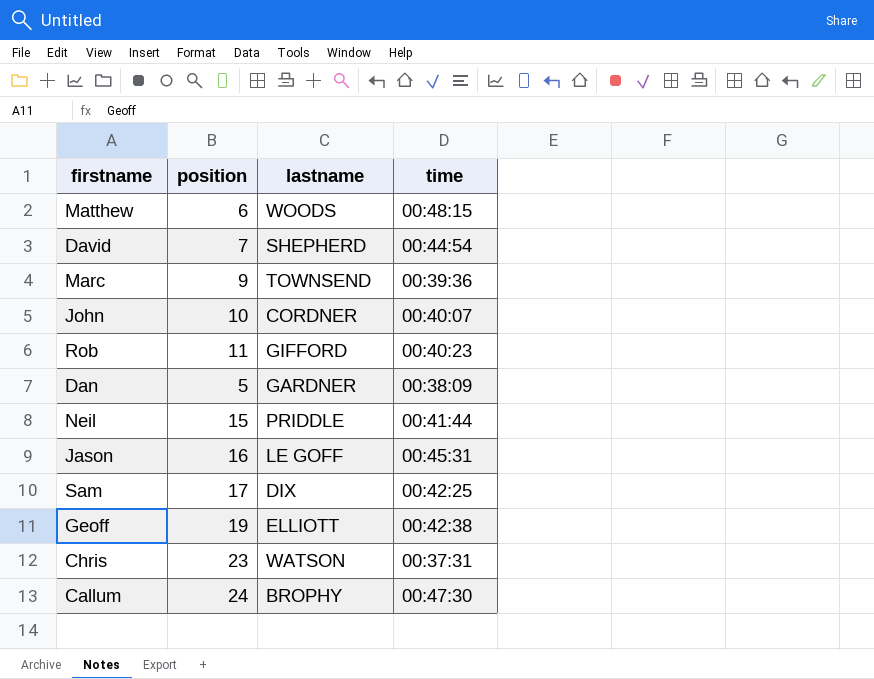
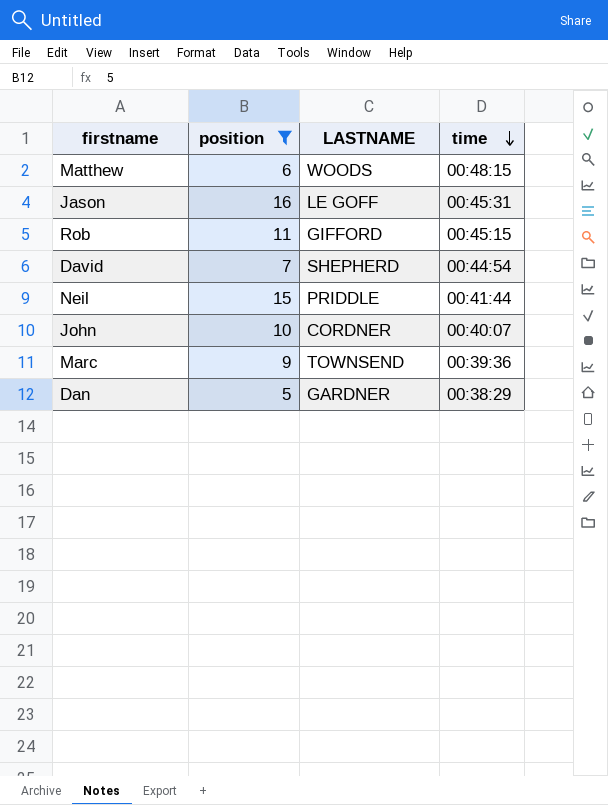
filter: none -> position <= 16
row order: none -> time descending
column name: lastname -> LASTNAME
Rob | time: 00:40:23 -> 00:45:15
Dan | time: 00:38:09 -> 00:38:29

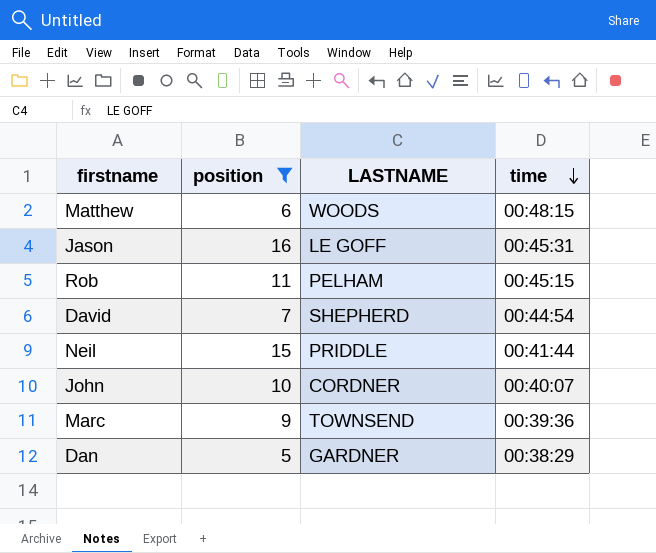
Rob | LASTNAME: GIFFORD -> PELHAM

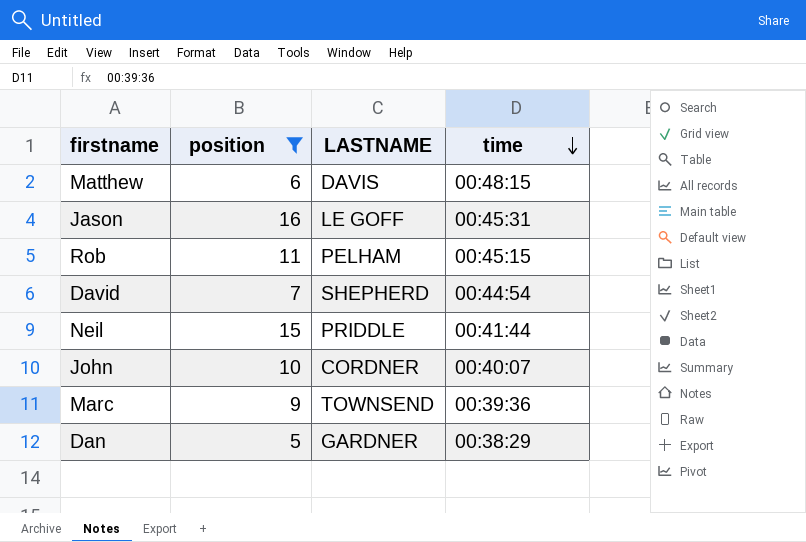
Matthew | LASTNAME: WOODS -> DAVIS

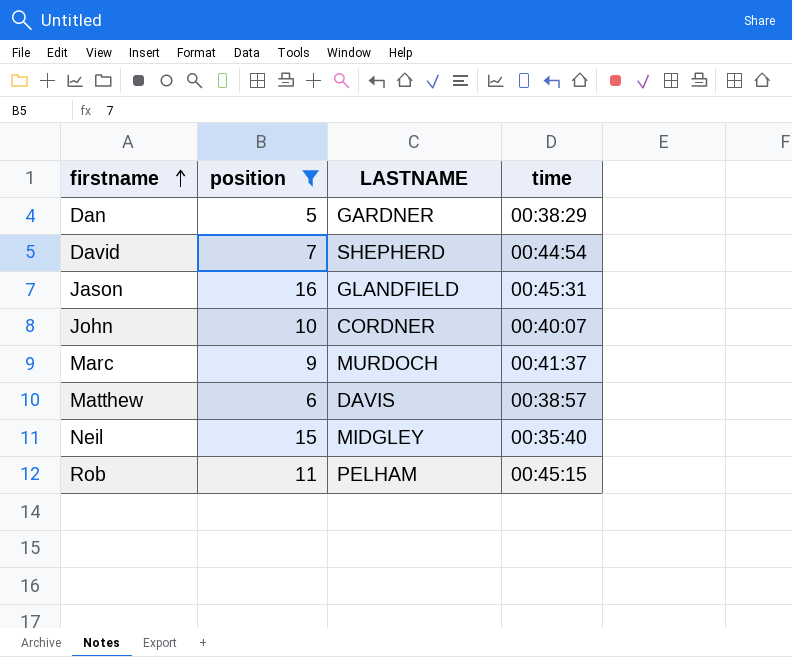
row order: time descending -> firstname ascending
Jason | LASTNAME: LE GOFF -> GLANDFIELD
Marc | LASTNAME: TOWNSEND -> MURDOCH
Marc | time: 00:39:36 -> 00:41:37
Matthew | time: 00:48:15 -> 00:38:57
Neil | LASTNAME: PRIDDLE -> MIDGLEY
Neil | time: 00:41:44 -> 00:35:40

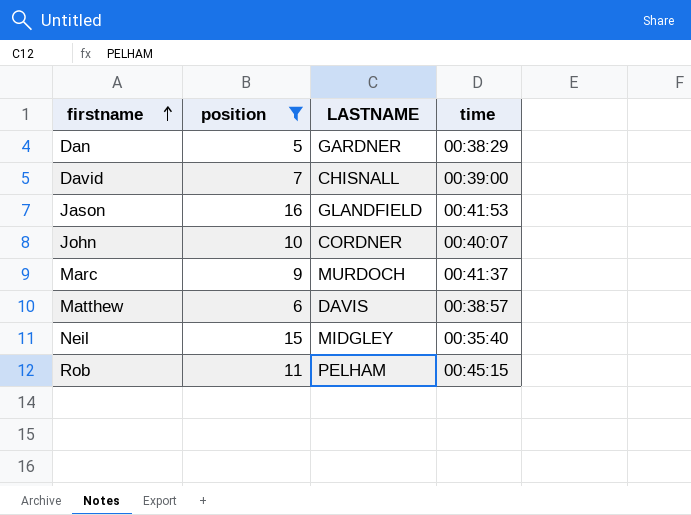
David | LASTNAME: SHEPHERD -> CHISNALL
David | time: 00:44:54 -> 00:39:00
Jason | time: 00:45:31 -> 00:41:53

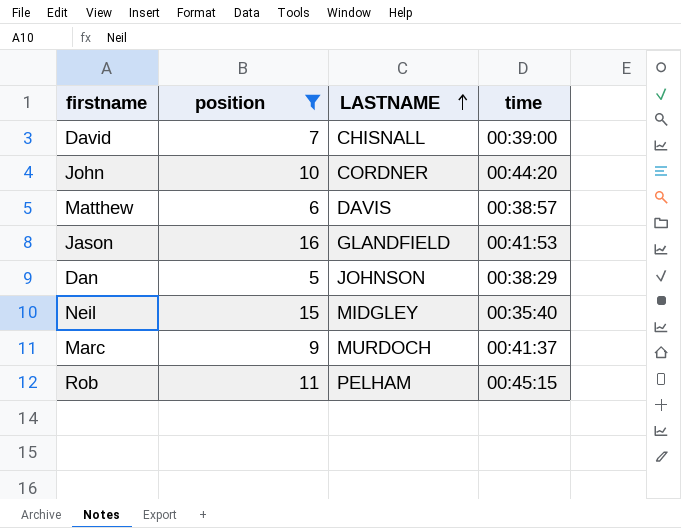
row order: firstname ascending -> LASTNAME ascending
John | time: 00:40:07 -> 00:44:20
Dan | LASTNAME: GARDNER -> JOHNSON

